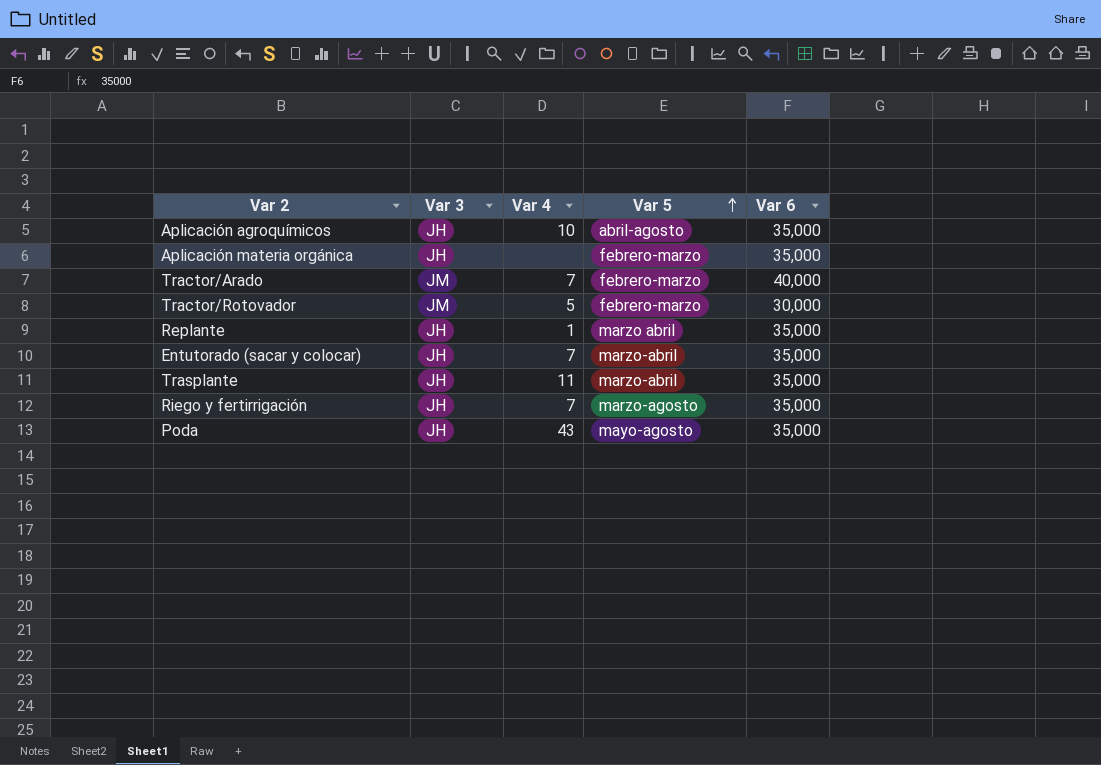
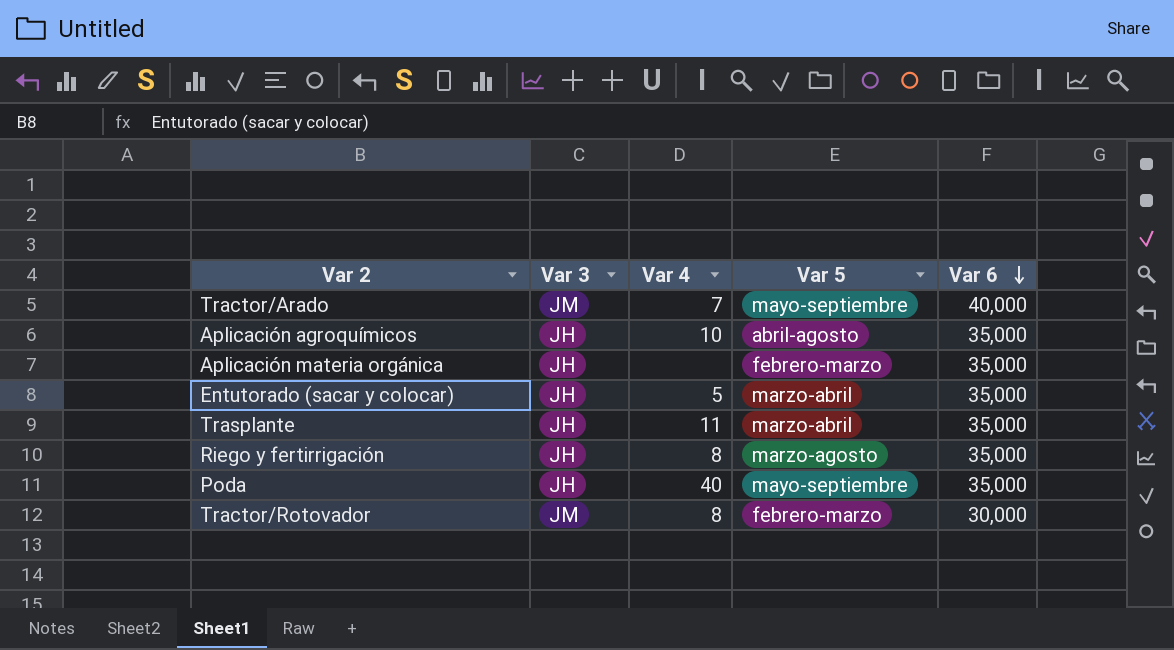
row order: Var 5 ascending -> Var 6 descending
row Replante: JH | 1 | marzo abril | 35,000 -> none
Tractor/Arado | Var 5: febrero-marzo -> mayo-septiembre
Entutorado (sacar y colocar) | Var 4: 7 -> 5
Riego y fertirrigación | Var 4: 7 -> 8
Poda | Var 4: 43 -> 40
Poda | Var 5: mayo-agosto -> mayo-septiembre
Tractor/Rotovador | Var 4: 5 -> 8

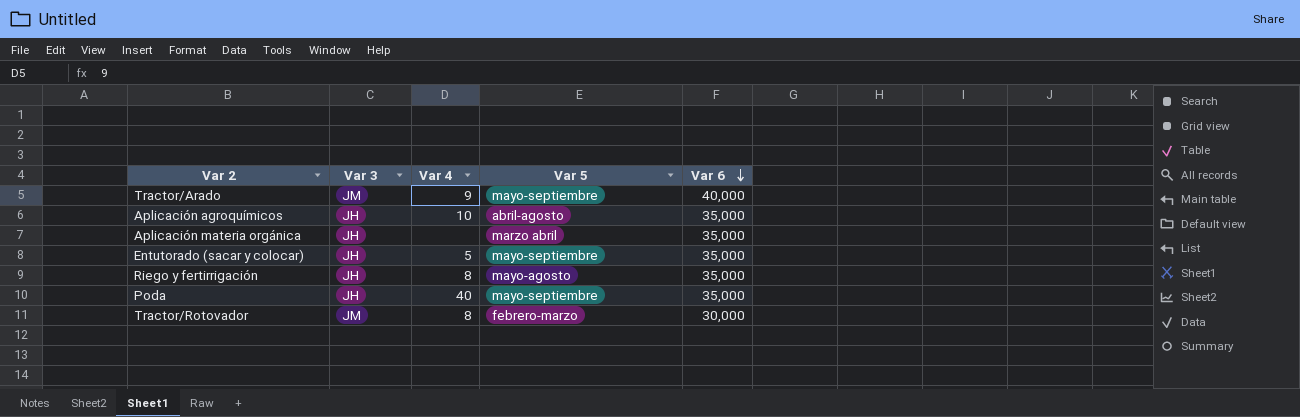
row Trasplante: JH | 11 | marzo-abril | 35,000 -> none
Tractor/Arado | Var 4: 7 -> 9
Aplicación materia orgánica | Var 5: febrero-marzo -> marzo abril
Entutorado (sacar y colocar) | Var 5: marzo-abril -> mayo-septiembre
Riego y fertirrigación | Var 5: marzo-agosto -> mayo-agosto

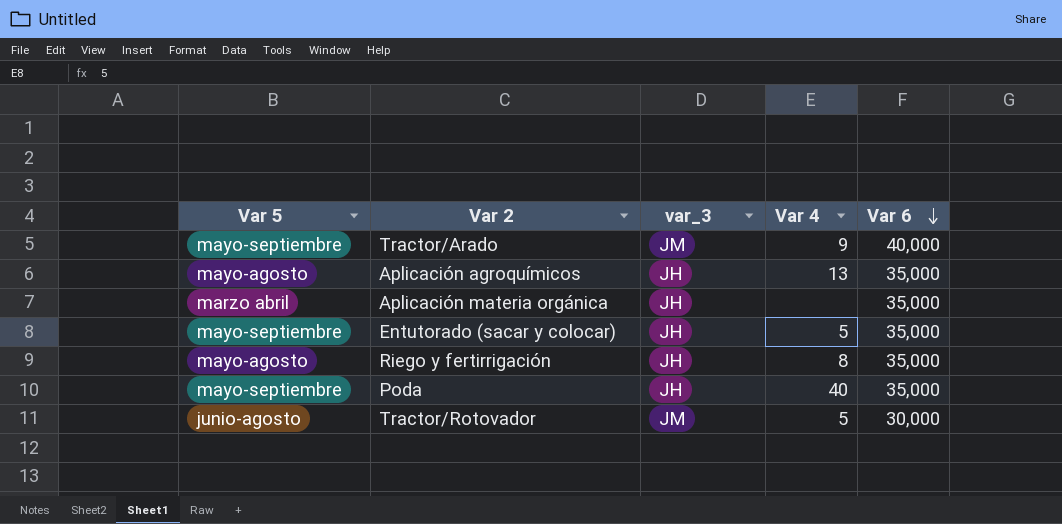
column Var 5 | position: 4 -> 1
column name: Var 3 -> var_3
Aplicación agroquímicos | Var 5: abril-agosto -> mayo-agosto
Aplicación agroquímicos | Var 4: 10 -> 13
Tractor/Rotovador | Var 5: febrero-marzo -> junio-agosto
Tractor/Rotovador | Var 4: 8 -> 5

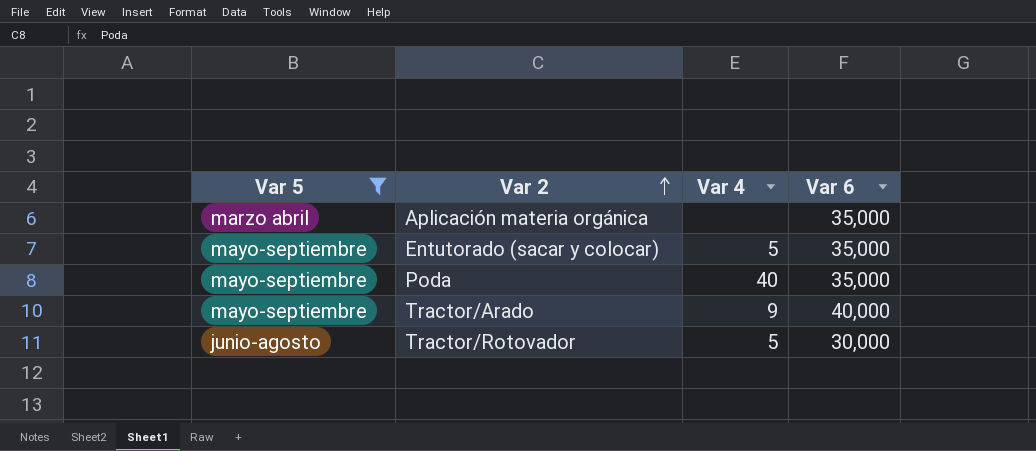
filter: none -> Var 5 != mayo-agosto
row order: Var 6 descending -> Var 2 ascending
column var_3 | position: 3 -> none

